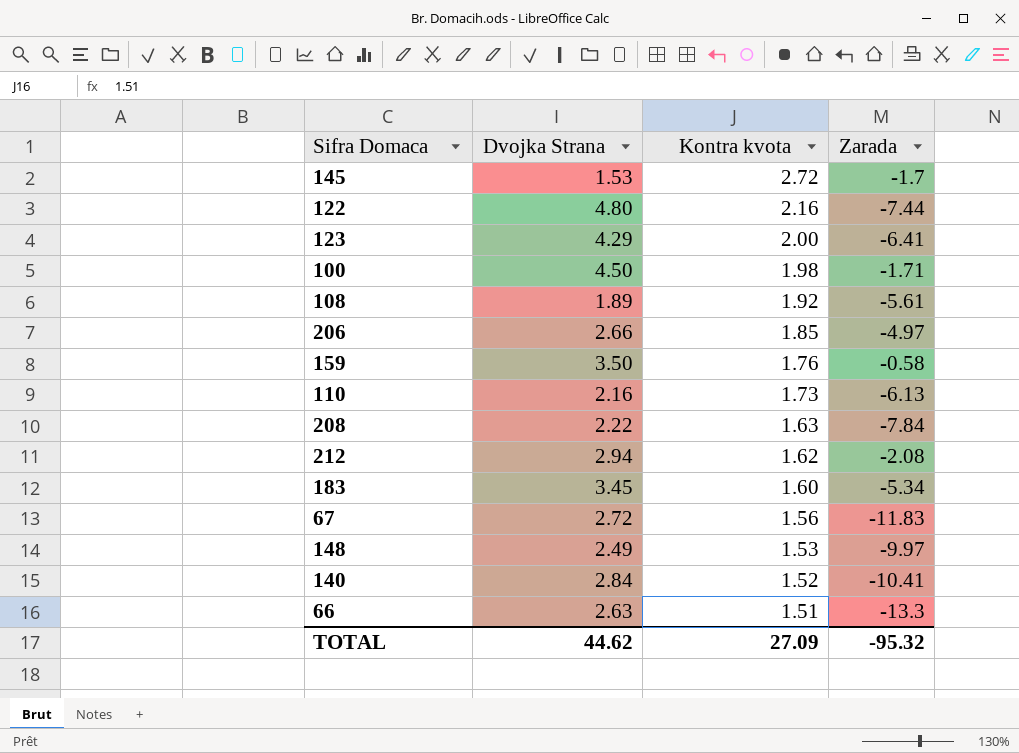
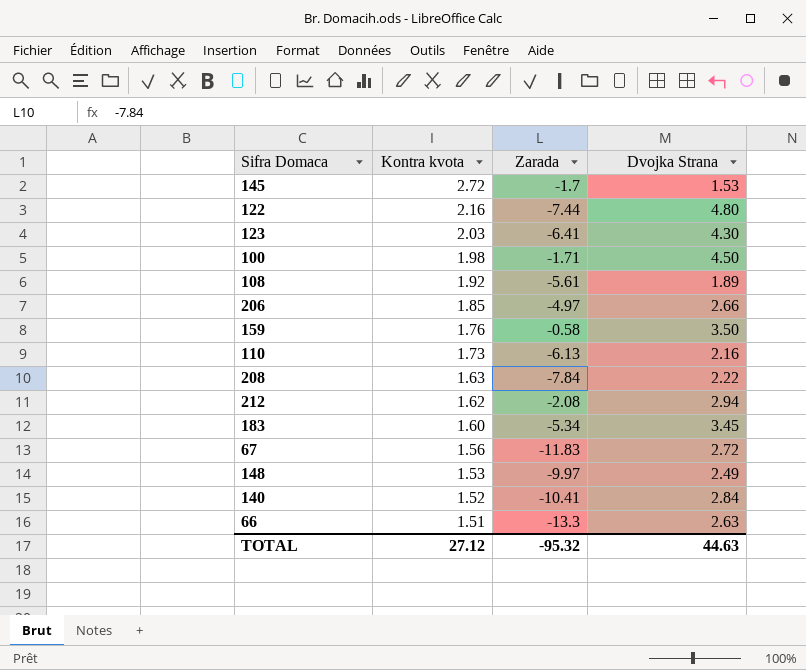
column Dvojka Strana | position: 2 -> 4
123 | Kontra kvota: 2.00 -> 2.03
123 | Dvojka Strana: 4.29 -> 4.30
TOTAL | Kontra kvota: 27.09 -> 27.12
TOTAL | Dvojka Strana: 44.62 -> 44.63

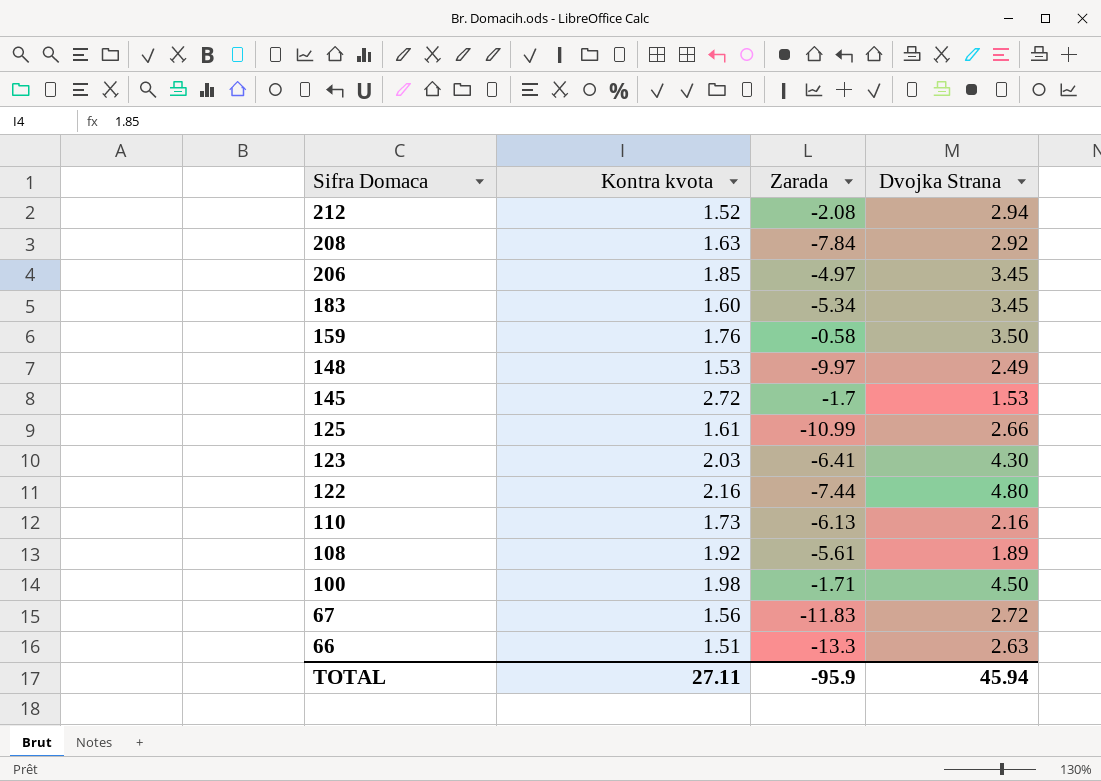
row order: Kontra kvota descending -> Sifra Domaca descending
row 140: 1.52 | -10.41 | 2.84 -> none
212 | Kontra kvota: 1.62 -> 1.52
208 | Dvojka Strana: 2.22 -> 2.92
206 | Dvojka Strana: 2.66 -> 3.45
row 125: none -> 1.61 | -10.99 | 2.66
TOTAL | Kontra kvota: 27.12 -> 27.11
TOTAL | Zarada: -95.32 -> -95.9
TOTAL | Dvojka Strana: 44.63 -> 45.94

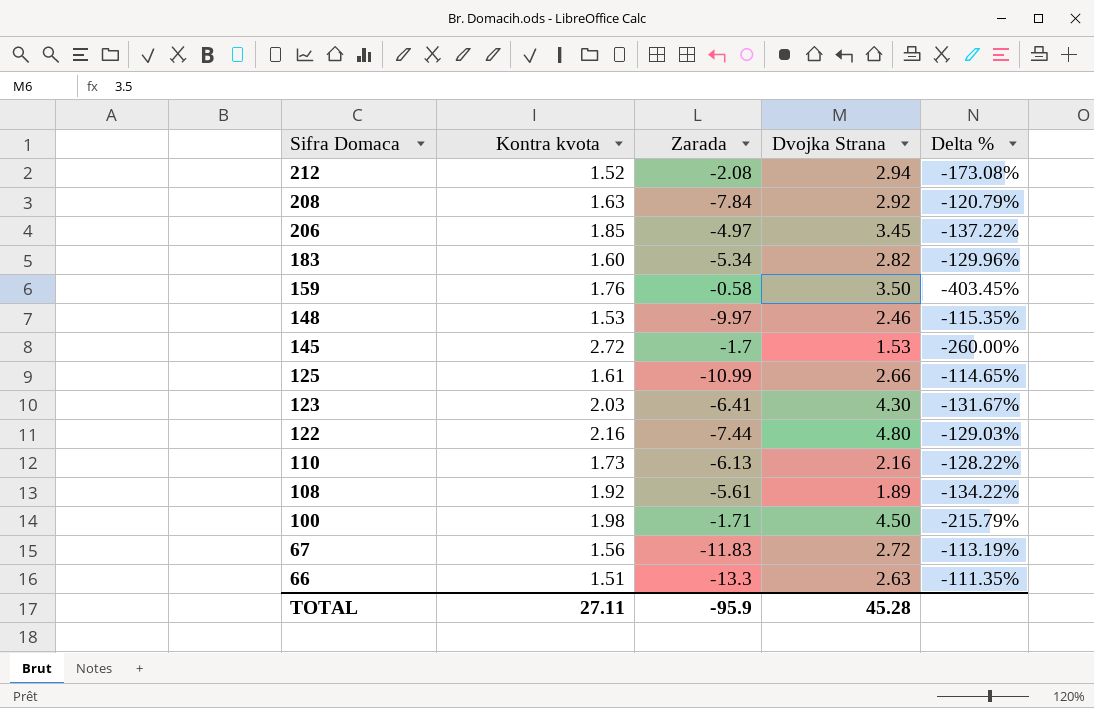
column Delta % | formula: none -> ([Kontra kvota] - [Zarada]) / [Zarada]
183 | Dvojka Strana: 3.45 -> 2.82
148 | Dvojka Strana: 2.49 -> 2.46
TOTAL | Dvojka Strana: 45.94 -> 45.28

